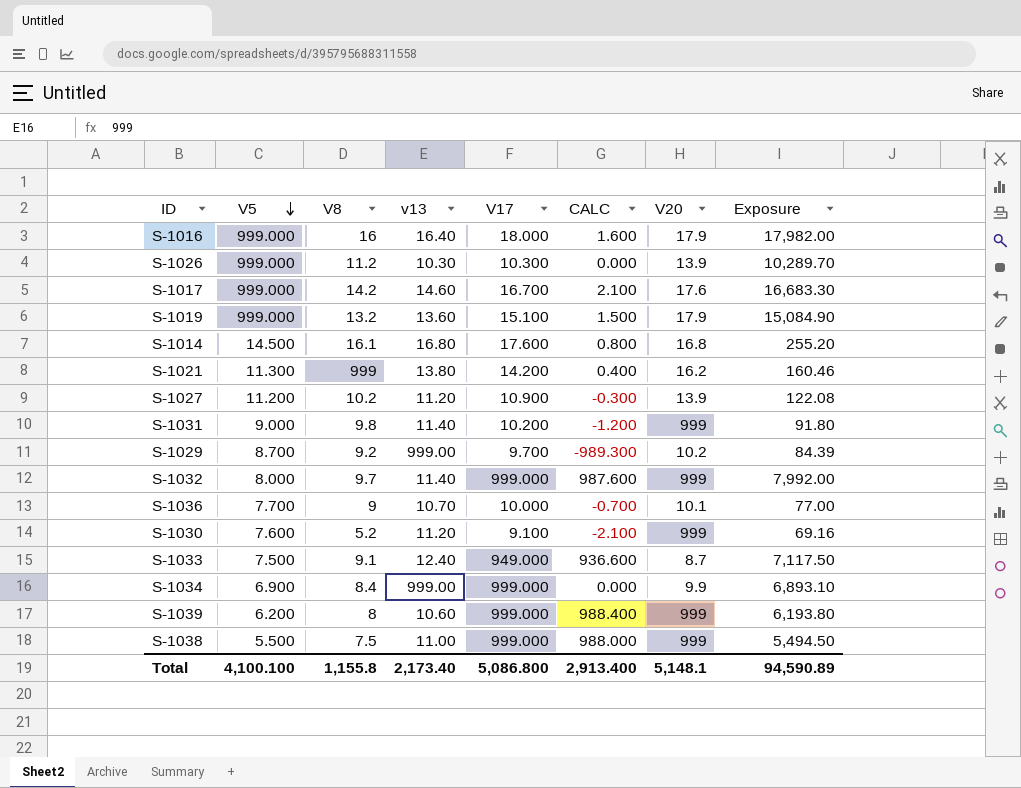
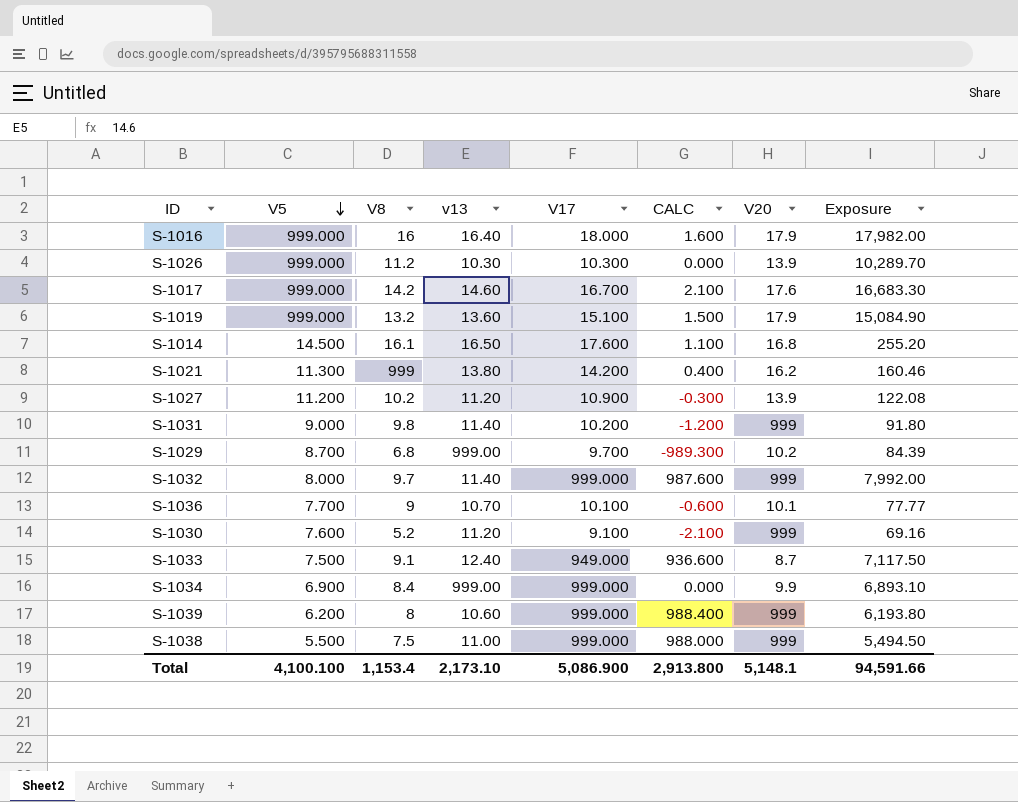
S-1014 | v13: 16.80 -> 16.50
S-1014 | CALC: 0.800 -> 1.100
S-1029 | V8: 9.2 -> 6.8
S-1036 | V17: 10.000 -> 10.100
S-1036 | CALC: -0.700 -> -0.600
S-1036 | Exposure: 77.00 -> 77.77
Total | V8: 1,155.8 -> 1,153.4
Total | v13: 2,173.40 -> 2,173.10
Total | V17: 5,086.800 -> 5,086.900
Total | CALC: 2,913.400 -> 2,913.800
Total | Exposure: 94,590.89 -> 94,591.66

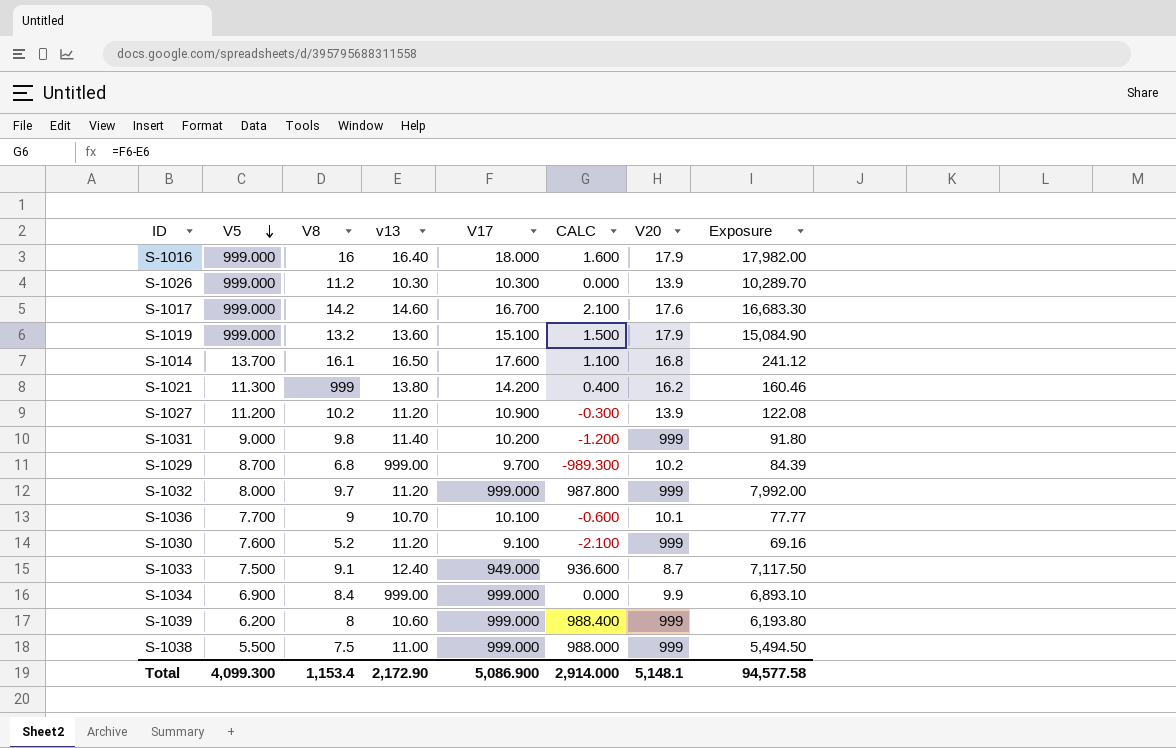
S-1014 | V5: 14.500 -> 13.700
S-1014 | Exposure: 255.20 -> 241.12
S-1032 | v13: 11.40 -> 11.20
S-1032 | CALC: 987.600 -> 987.800
Total | V5: 4,100.100 -> 4,099.300
Total | v13: 2,173.10 -> 2,172.90
Total | CALC: 2,913.800 -> 2,914.000
Total | Exposure: 94,591.66 -> 94,577.58

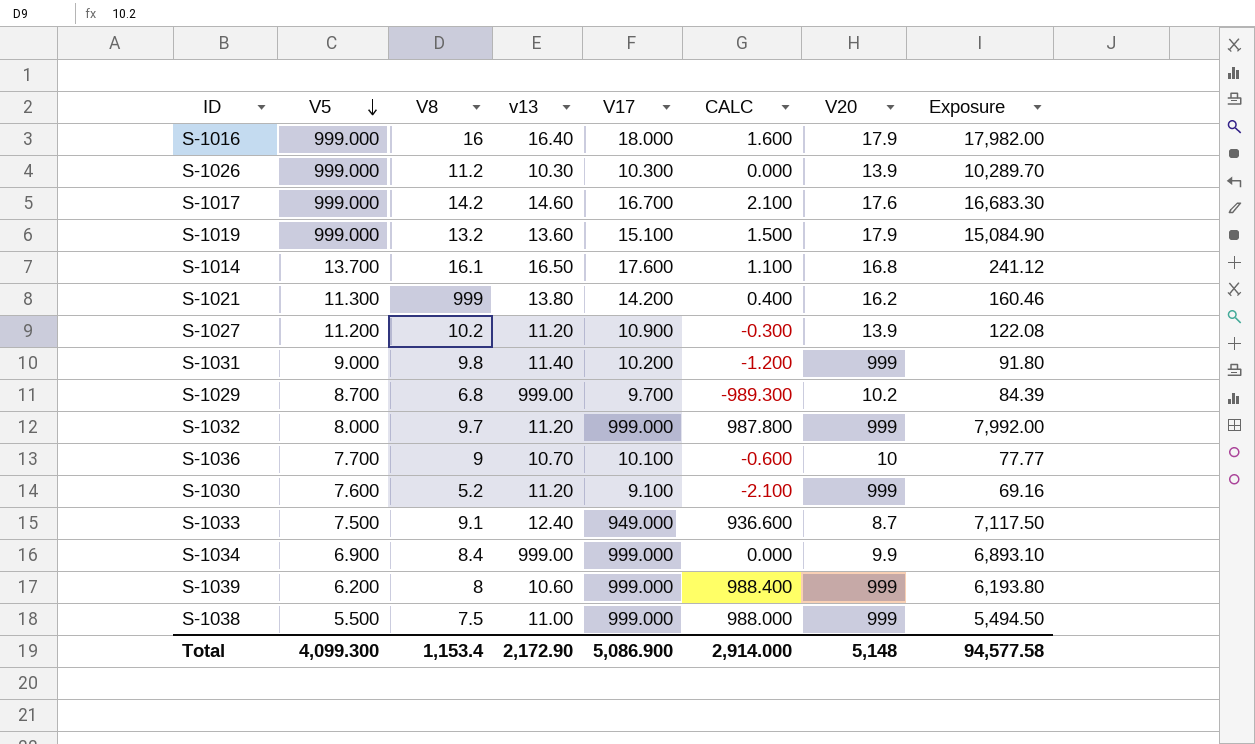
S-1036 | V20: 10.1 -> 10
Total | V20: 5,148.1 -> 5,148

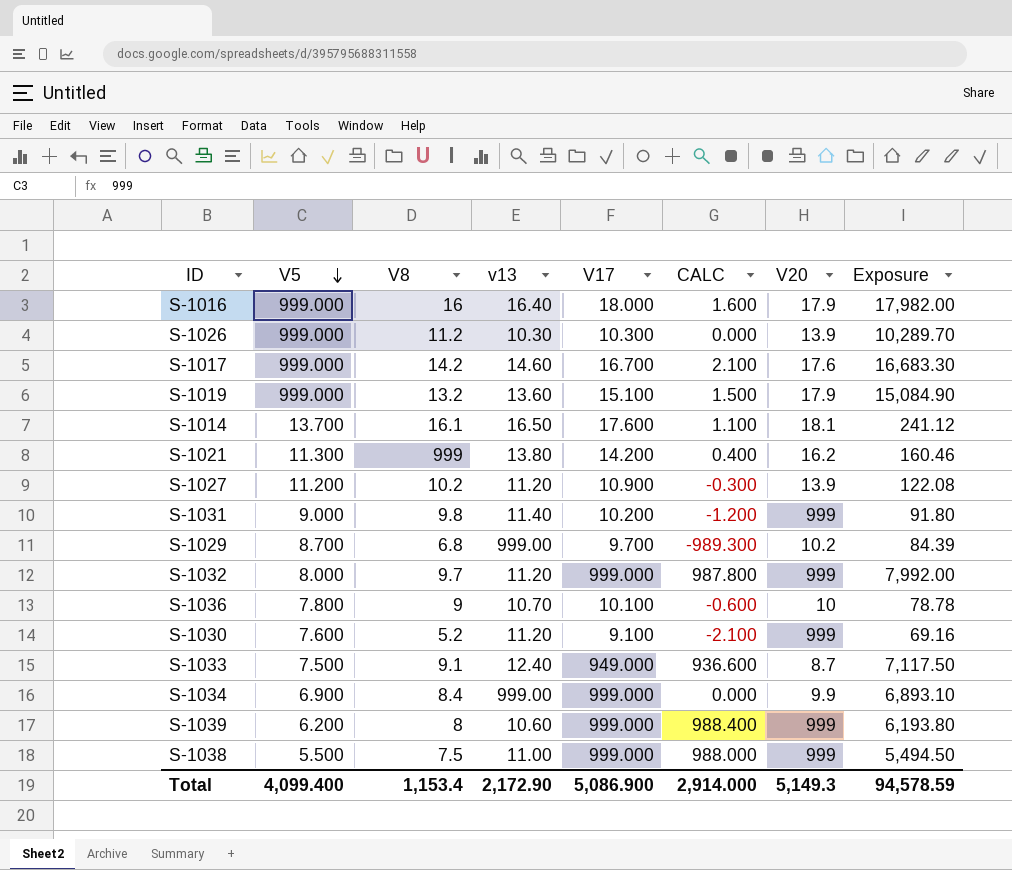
S-1014 | V20: 16.8 -> 18.1
S-1036 | V5: 7.700 -> 7.800
S-1036 | Exposure: 77.77 -> 78.78
Total | V5: 4,099.300 -> 4,099.400
Total | V20: 5,148 -> 5,149.3
Total | Exposure: 94,577.58 -> 94,578.59

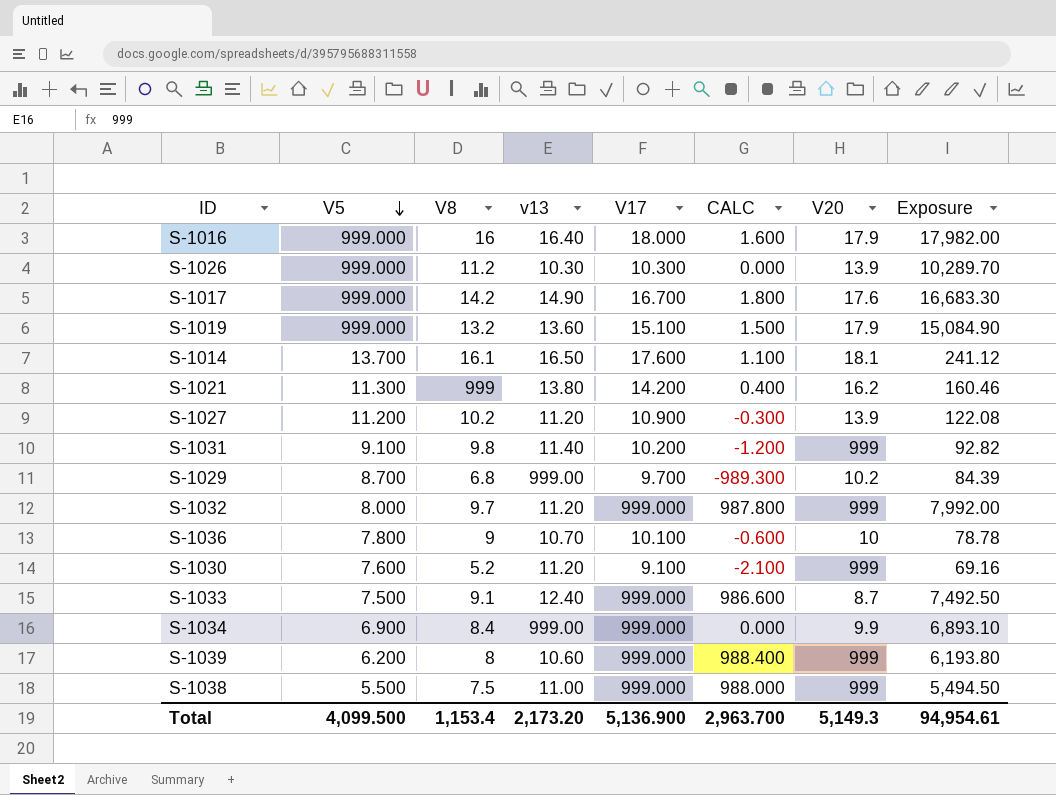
S-1017 | v13: 14.60 -> 14.90
S-1017 | CALC: 2.100 -> 1.800
S-1031 | V5: 9.000 -> 9.100
S-1031 | Exposure: 91.80 -> 92.82
S-1033 | V17: 949.000 -> 999.000
S-1033 | CALC: 936.600 -> 986.600
S-1033 | Exposure: 7,117.50 -> 7,492.50
Total | V5: 4,099.400 -> 4,099.500
Total | v13: 2,172.90 -> 2,173.20
Total | V17: 5,086.900 -> 5,136.900
Total | CALC: 2,914.000 -> 2,963.700
Total | Exposure: 94,578.59 -> 94,954.61

